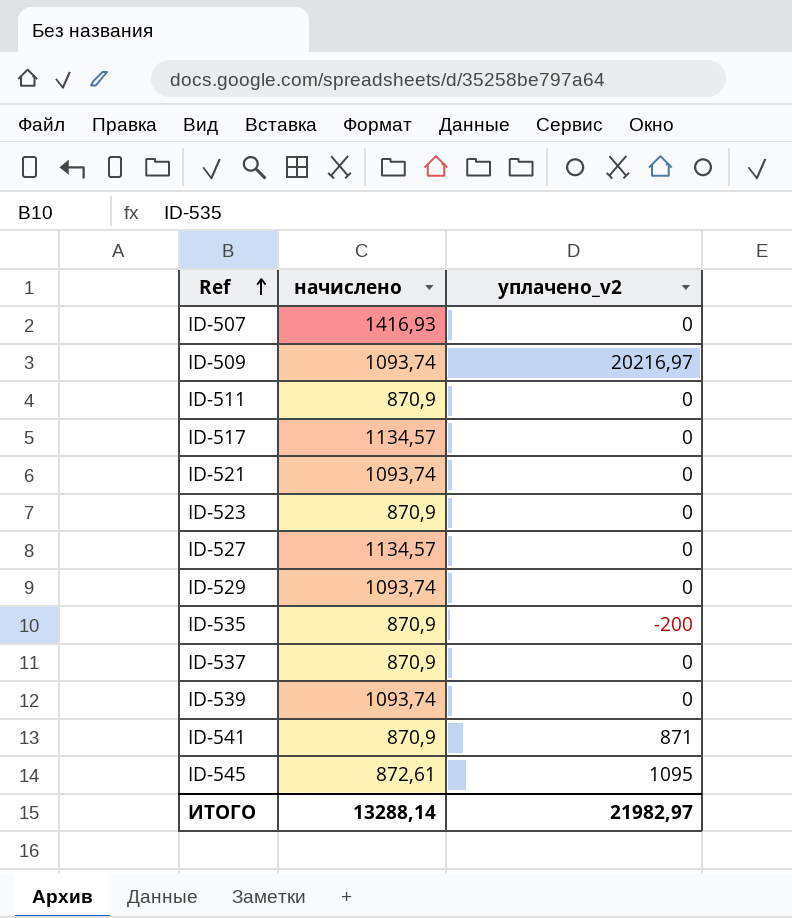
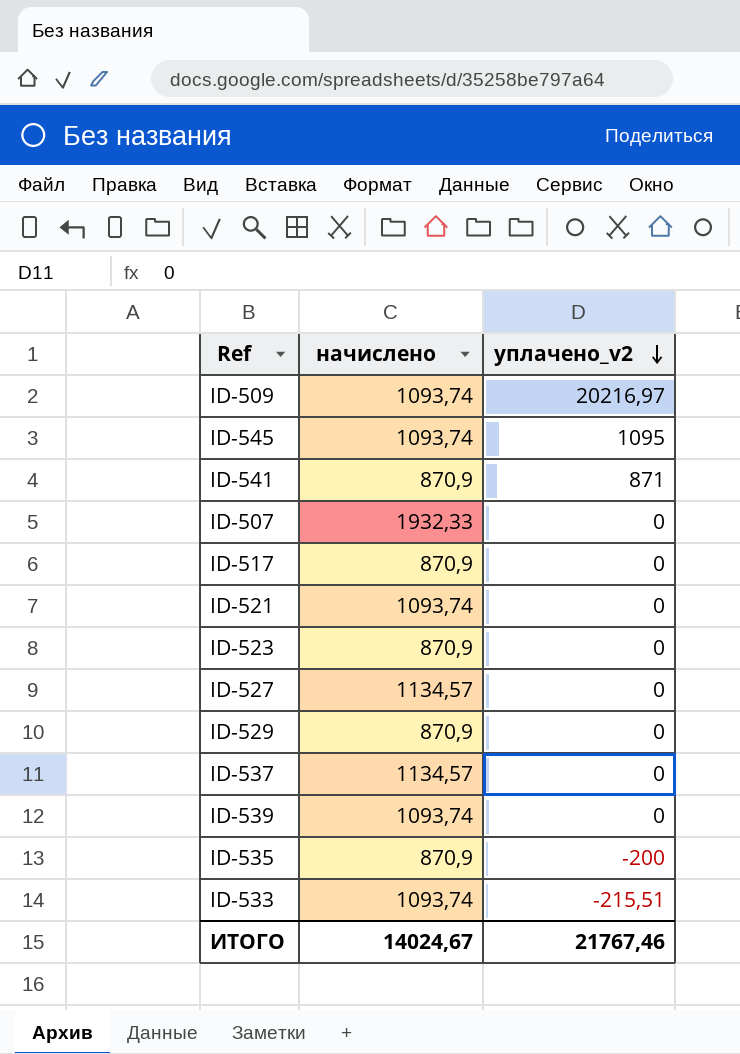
row order: Ref ascending -> уплачено_v2 descending
row ID-511: 870,9 | 0 -> none
ID-545 | начислено: 872,61 -> 1093,74
ID-507 | начислено: 1416,93 -> 1932,33
ID-517 | начислено: 1134,57 -> 870,9
ID-529 | начислено: 1093,74 -> 870,9
ID-537 | начислено: 870,9 -> 1134,57
row ID-533: none -> 1093,74 | -215,51
ИТОГО | начислено: 13288,14 -> 14024,67
ИТОГО | уплачено_v2: 21982,97 -> 21767,46

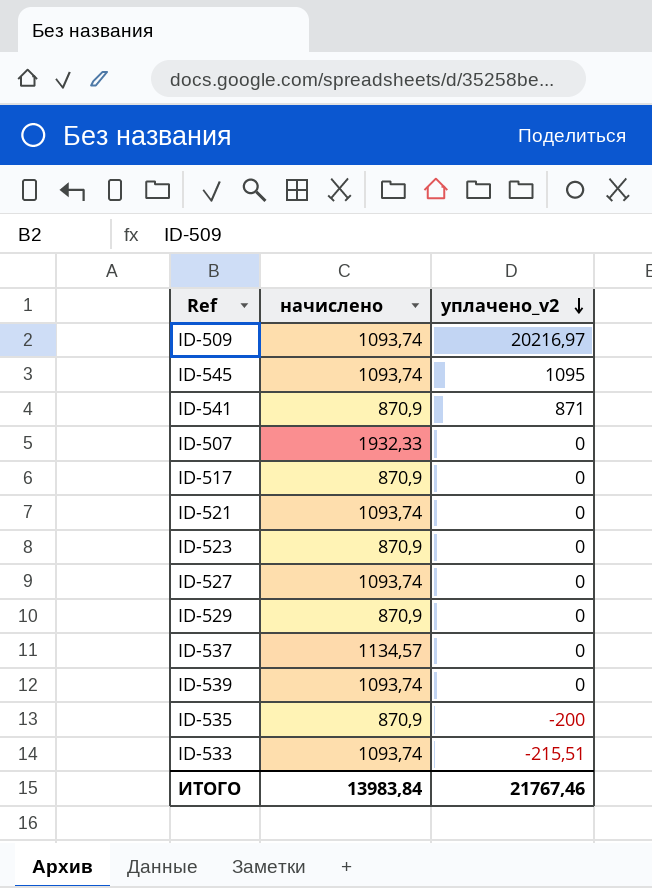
ID-527 | начислено: 1134,57 -> 1093,74
ИТОГО | начислено: 14024,67 -> 13983,84

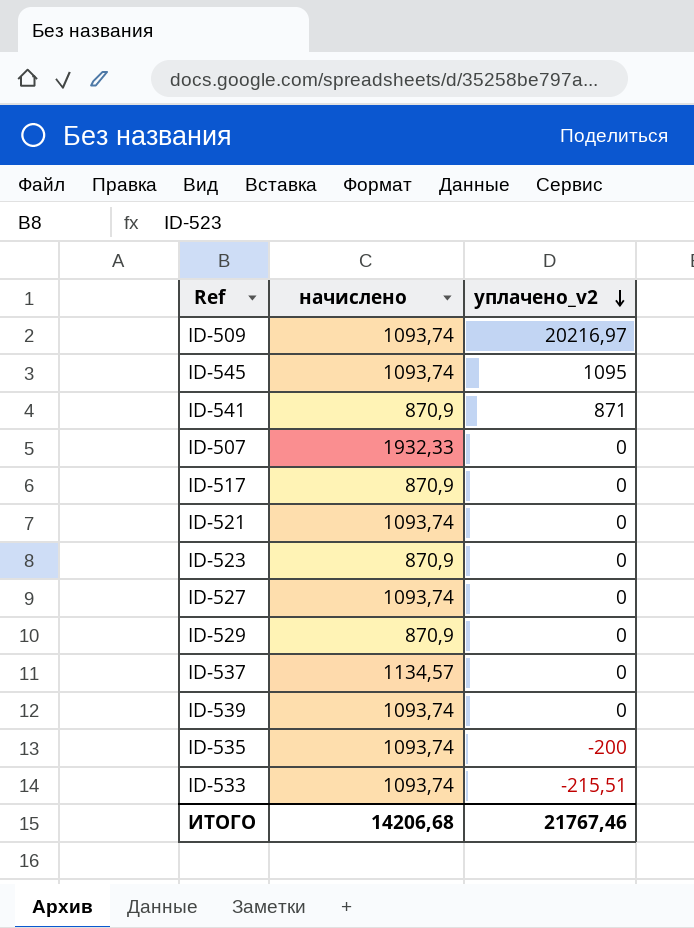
ID-535 | начислено: 870,9 -> 1093,74
ИТОГО | начислено: 13983,84 -> 14206,68

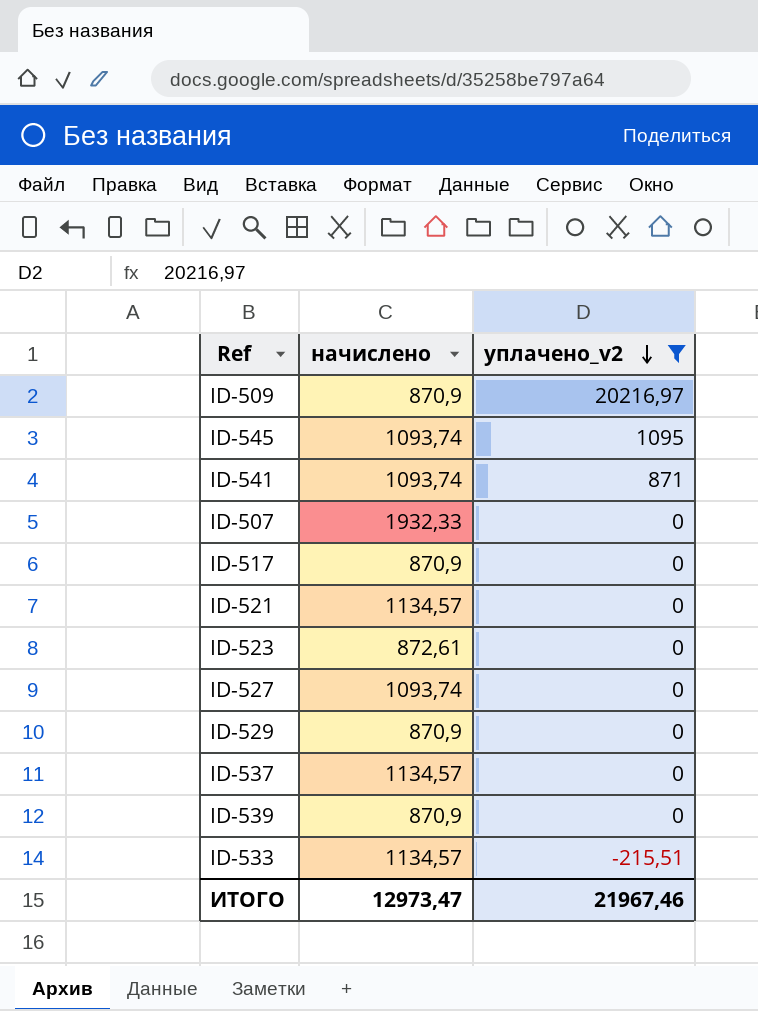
filter: none -> уплачено_v2 != -200
ID-509 | начислено: 1093,74 -> 870,9
ID-541 | начислено: 870,9 -> 1093,74
ID-521 | начислено: 1093,74 -> 1134,57
ID-523 | начислено: 870,9 -> 872,61
ID-539 | начислено: 1093,74 -> 870,9
ID-533 | начислено: 1093,74 -> 1134,57
ИТОГО | начислено: 14206,68 -> 12973,47
ИТОГО | уплачено_v2: 21767,46 -> 21967,46

